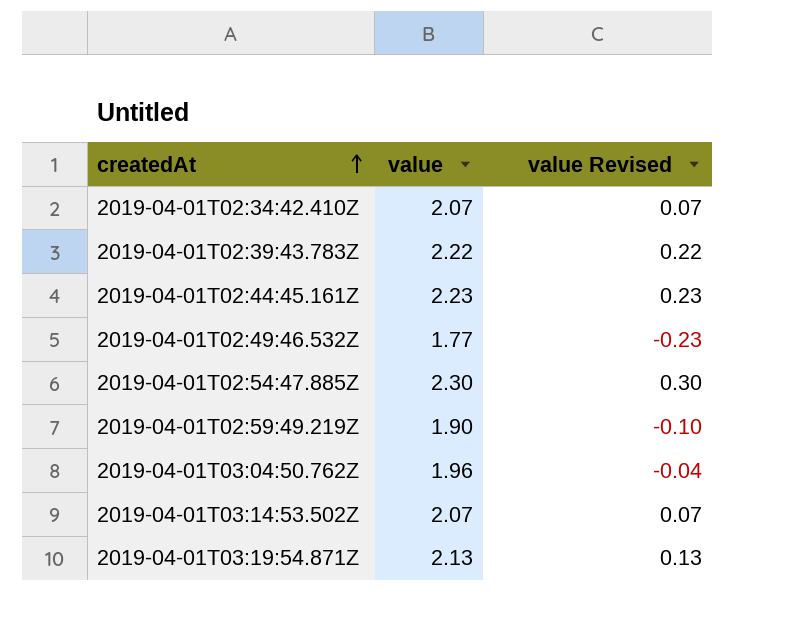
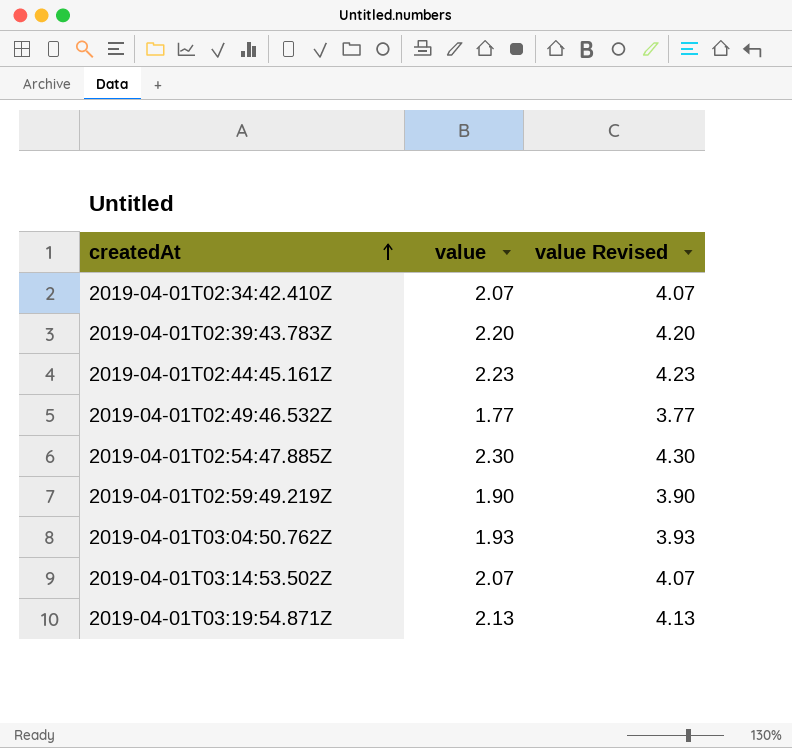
column value Revised | formula: [value] - 2 -> [value] + 2
2019-04-01T02:39:43.783Z | value: 2.22 -> 2.20
2019-04-01T03:04:50.762Z | value: 1.96 -> 1.93

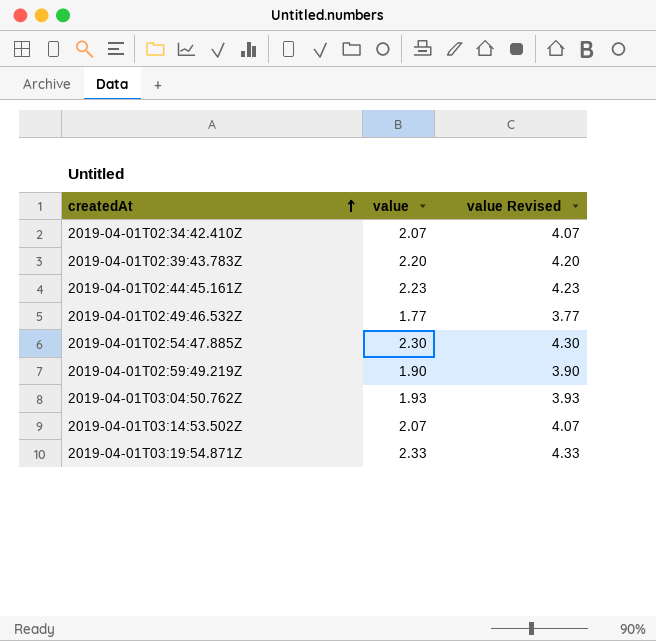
2019-04-01T03:19:54.871Z | value: 2.13 -> 2.33
2019-04-01T03:19:54.871Z | value Revised: 4.13 -> 4.33

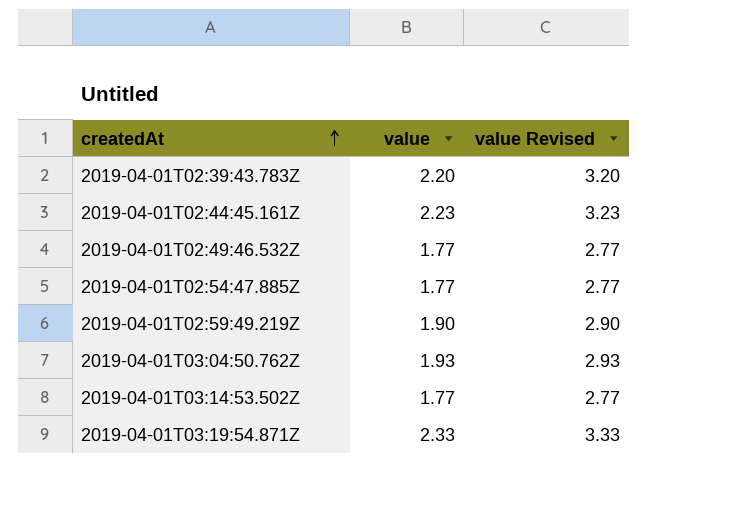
column value Revised | formula: [value] + 2 -> [value] + 1
row 2019-04-01T02:34:42.410Z: 2.07 | 4.07 -> none
2019-04-01T02:54:47.885Z | value: 2.30 -> 1.77
2019-04-01T03:14:53.502Z | value: 2.07 -> 1.77

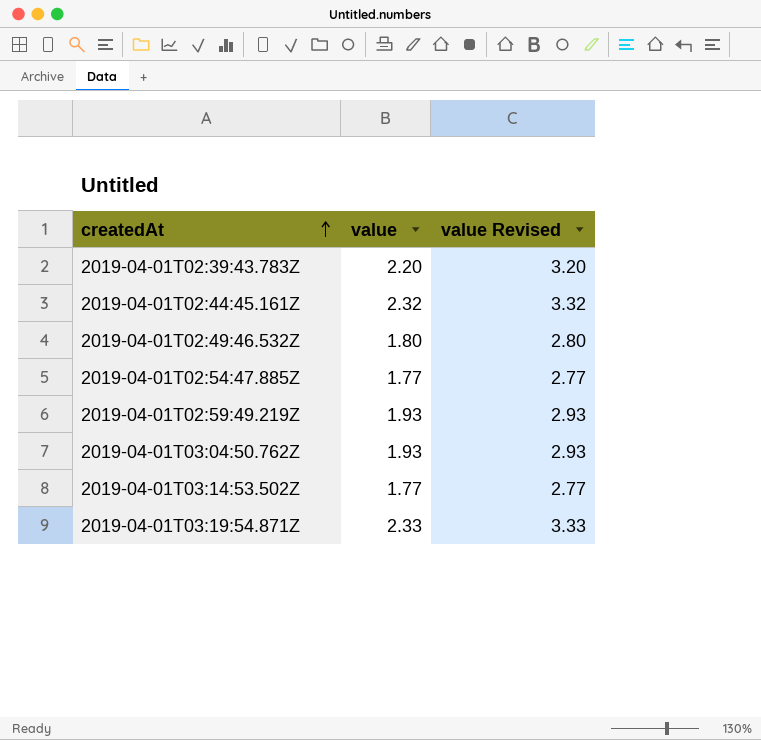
2019-04-01T02:44:45.161Z | value: 2.23 -> 2.32
2019-04-01T02:44:45.161Z | value Revised: 3.23 -> 3.32
2019-04-01T02:49:46.532Z | value: 1.77 -> 1.80
2019-04-01T02:49:46.532Z | value Revised: 2.77 -> 2.80
2019-04-01T02:59:49.219Z | value: 1.90 -> 1.93
2019-04-01T02:59:49.219Z | value Revised: 2.90 -> 2.93

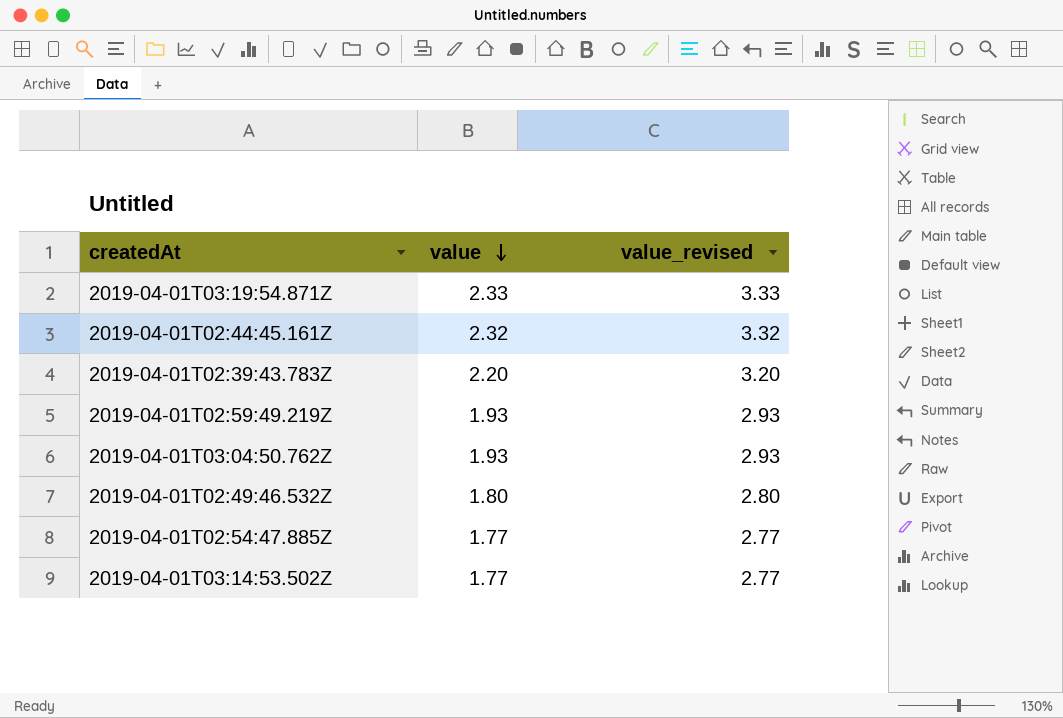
row order: createdAt ascending -> value descending
column name: value Revised -> value_revised

